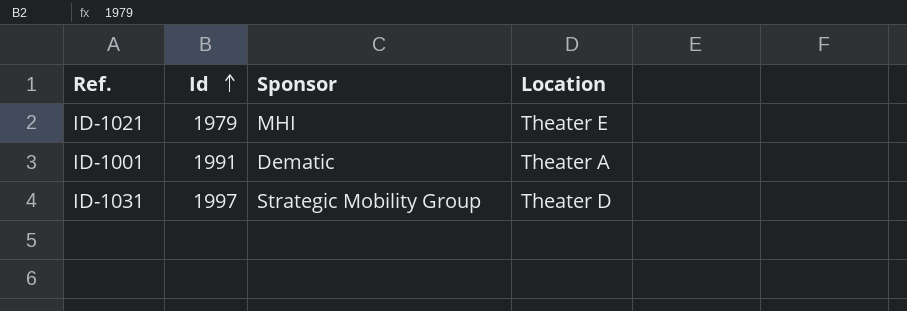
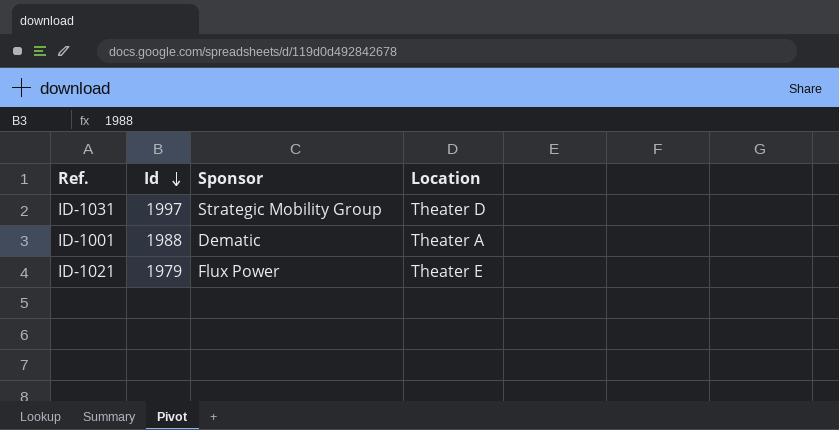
row order: Id ascending -> Id descending
ID-1001 | Id: 1991 -> 1988
ID-1021 | Sponsor: MHI -> Flux Power

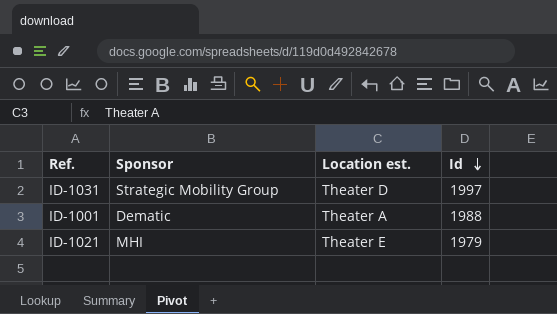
column name: Location -> Location est.
column Id | position: 2 -> 4
ID-1021 | Sponsor: Flux Power -> MHI

